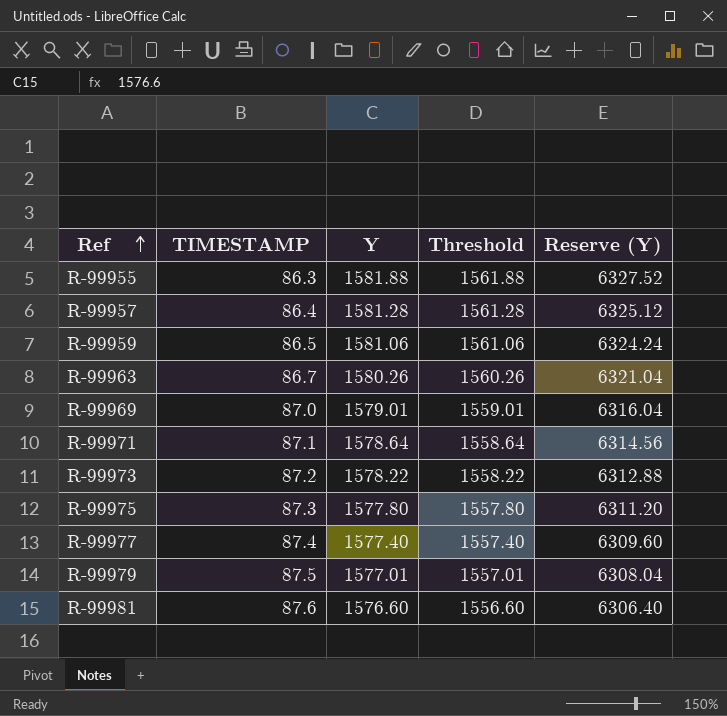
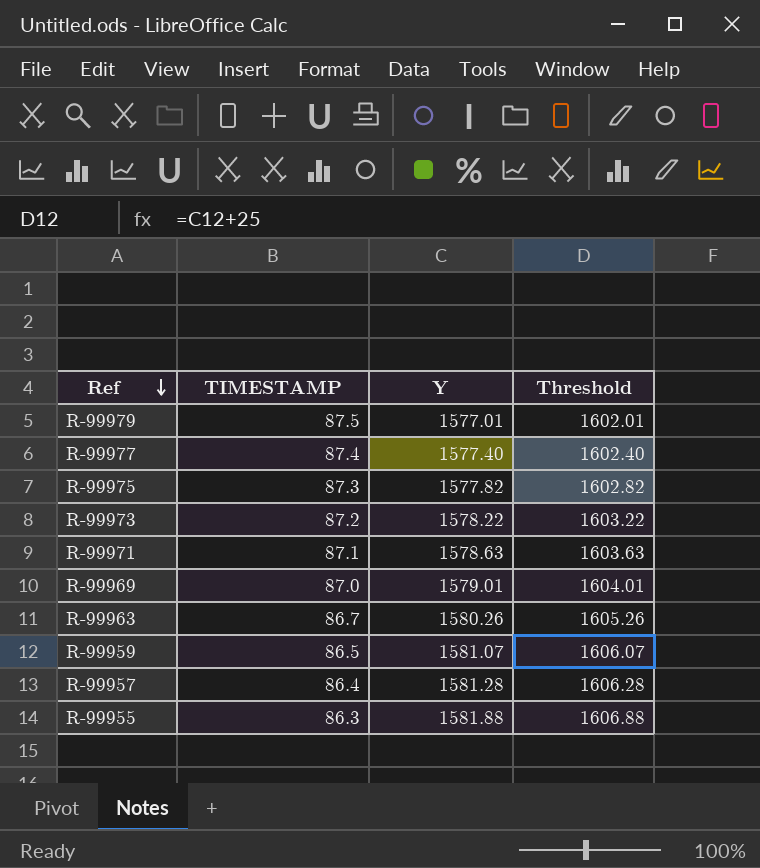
row order: Ref ascending -> Ref descending
column Reserve (Y) | formula: [Y] * 4 -> none
column Threshold | formula: [Y] - 20 -> [Y] + 25
row R-99981: 87.6 | 1576.60 | 1556.60 | 6306.40 -> none
R-99975 | Y: 1577.80 -> 1577.82
R-99971 | Y: 1578.64 -> 1578.63
R-99959 | Y: 1581.06 -> 1581.07

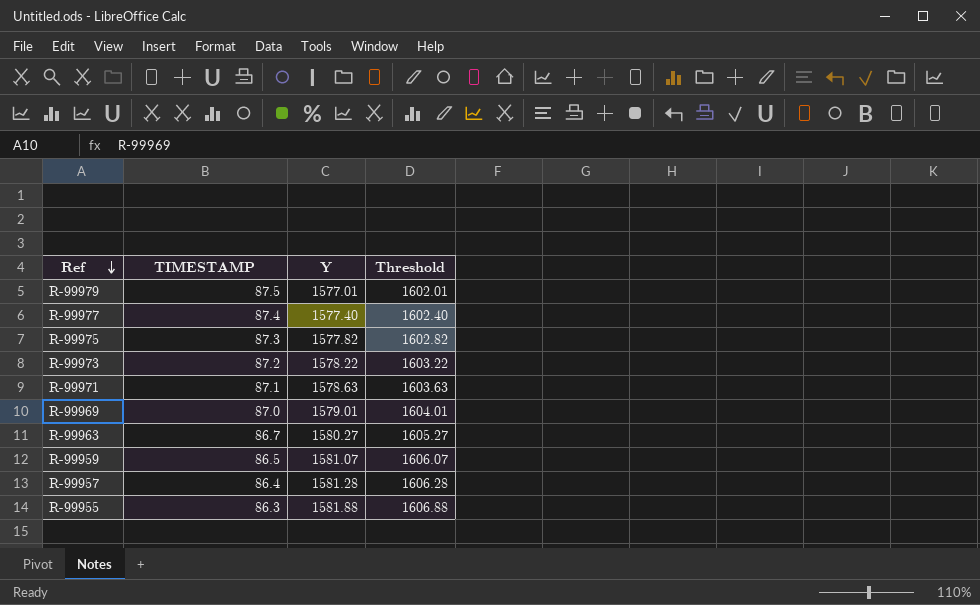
R-99963 | Y: 1580.26 -> 1580.27
R-99963 | Threshold: 1605.26 -> 1605.27

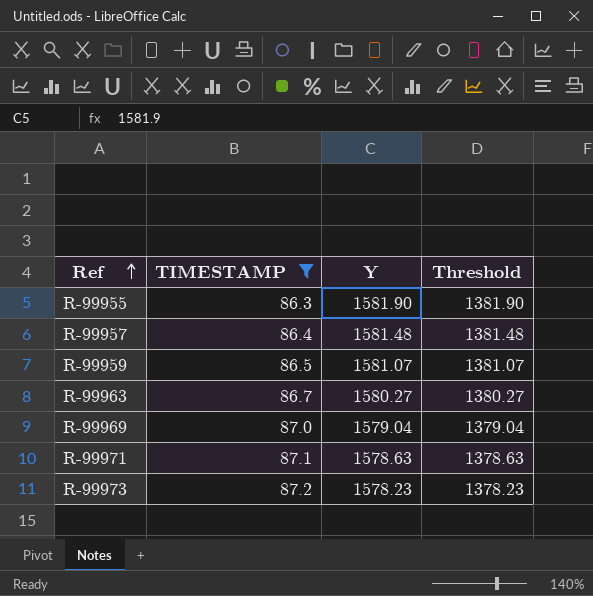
filter: none -> TIMESTAMP <= 87.2
row order: Ref descending -> Ref ascending
column Threshold | formula: [Y] + 25 -> [Y] - 200
R-99955 | Y: 1581.88 -> 1581.90
R-99957 | Y: 1581.28 -> 1581.48
R-99969 | Y: 1579.01 -> 1579.04
R-99973 | Y: 1578.22 -> 1578.23

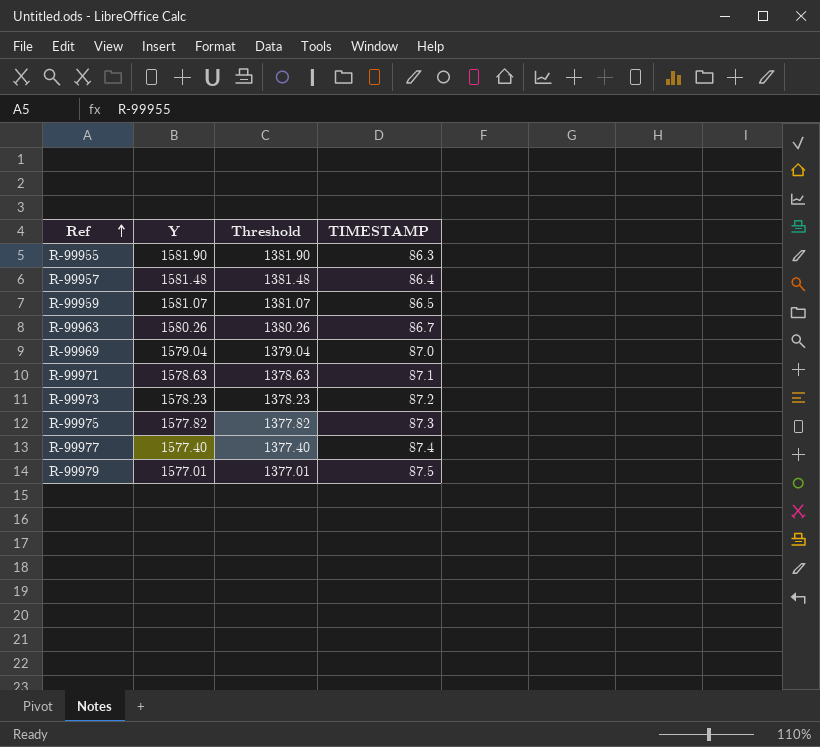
filter: TIMESTAMP <= 87.2 -> none
column TIMESTAMP | position: 2 -> 4
R-99963 | Y: 1580.27 -> 1580.26
R-99963 | Threshold: 1380.27 -> 1380.26

